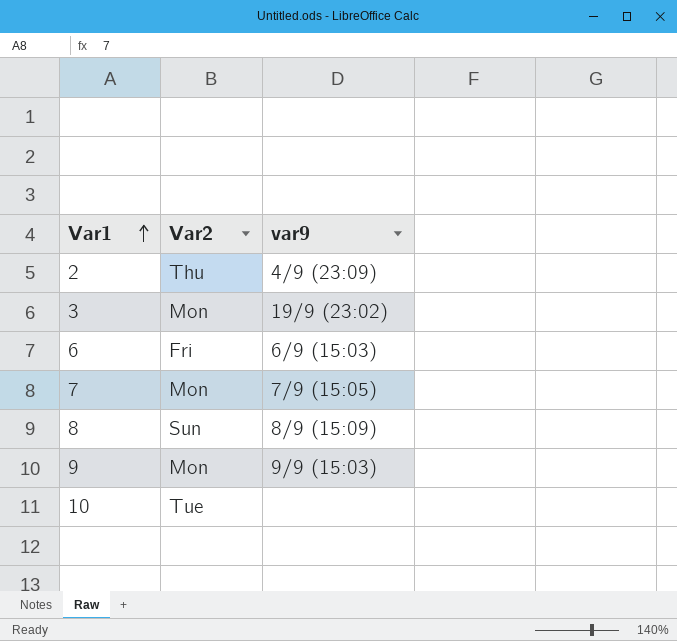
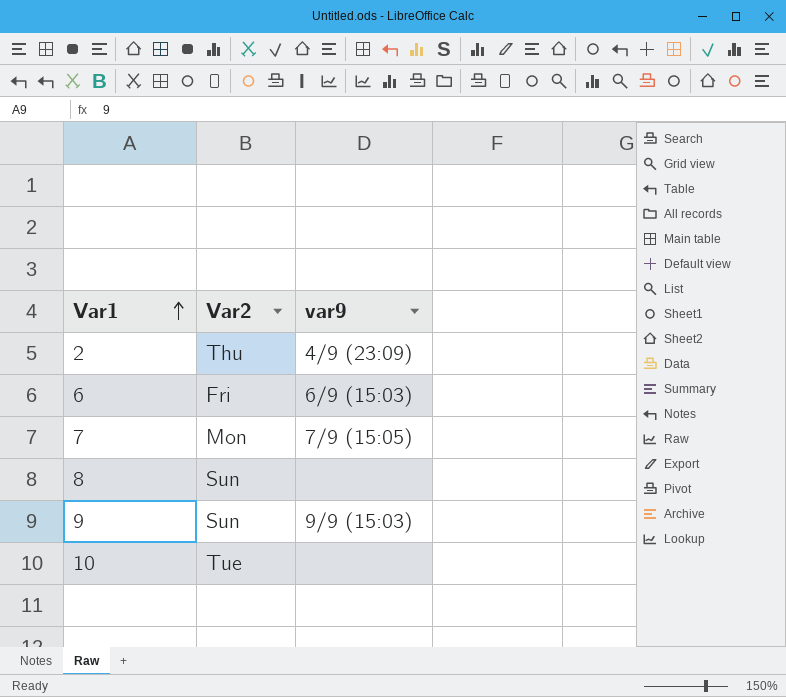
row 3: Mon | 19/9 (23:02) -> none
8 | var9: 8/9 (15:09) -> none
9 | Var2: Mon -> Sun

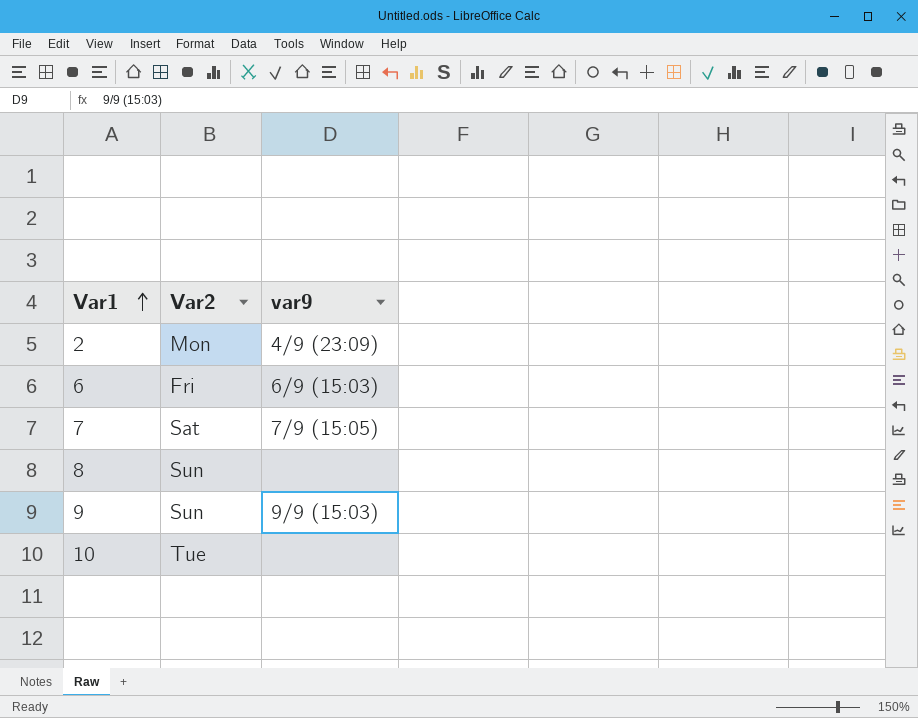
2 | Var2: Thu -> Mon
7 | Var2: Mon -> Sat

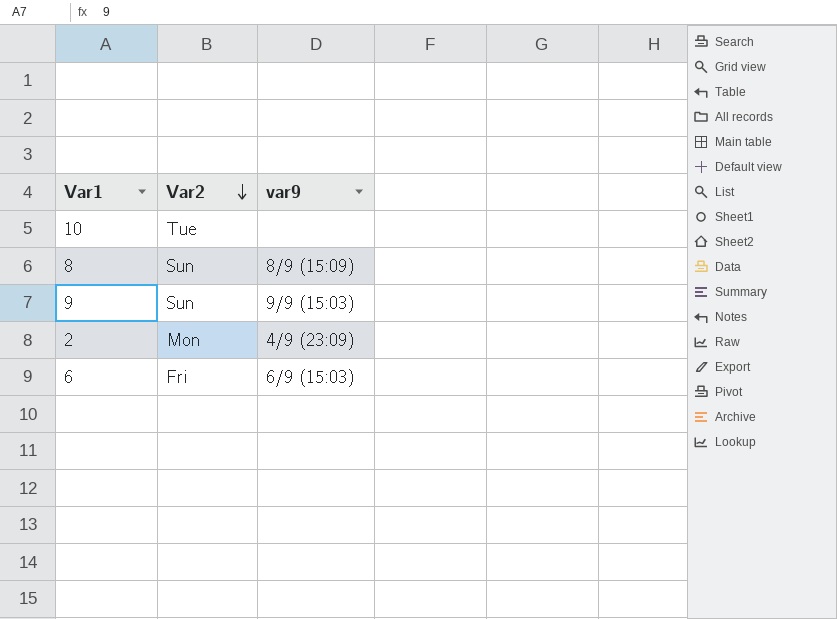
row order: Var1 ascending -> Var2 descending
row 7: Sat | 7/9 (15:05) -> none
8 | var9: none -> 8/9 (15:09)

